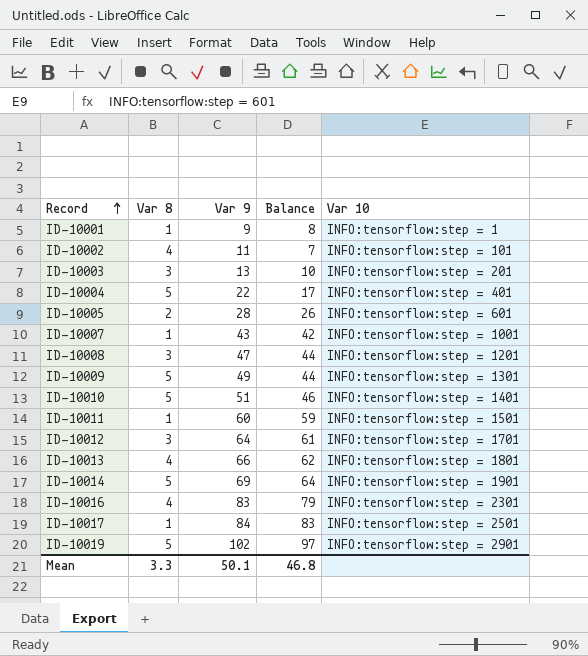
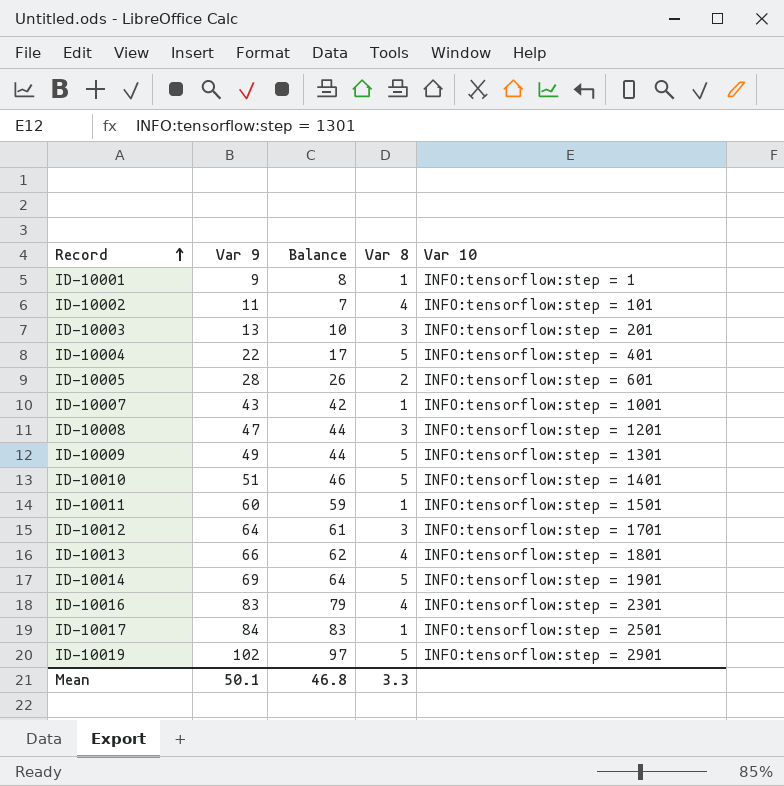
column Var 8 | position: 2 -> 4

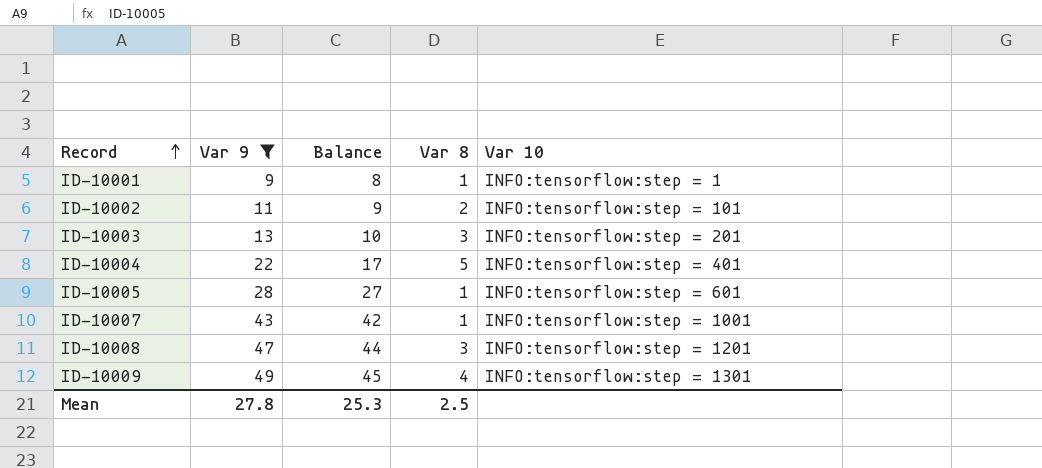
filter: none -> Var 9 <= 49
ID-10002 | Balance: 7 -> 9
ID-10002 | Var 8: 4 -> 2
ID-10005 | Balance: 26 -> 27
ID-10005 | Var 8: 2 -> 1
ID-10009 | Balance: 44 -> 45
ID-10009 | Var 8: 5 -> 4
Mean | Var 9: 50.1 -> 27.8
Mean | Balance: 46.8 -> 25.3
Mean | Var 8: 3.3 -> 2.5

